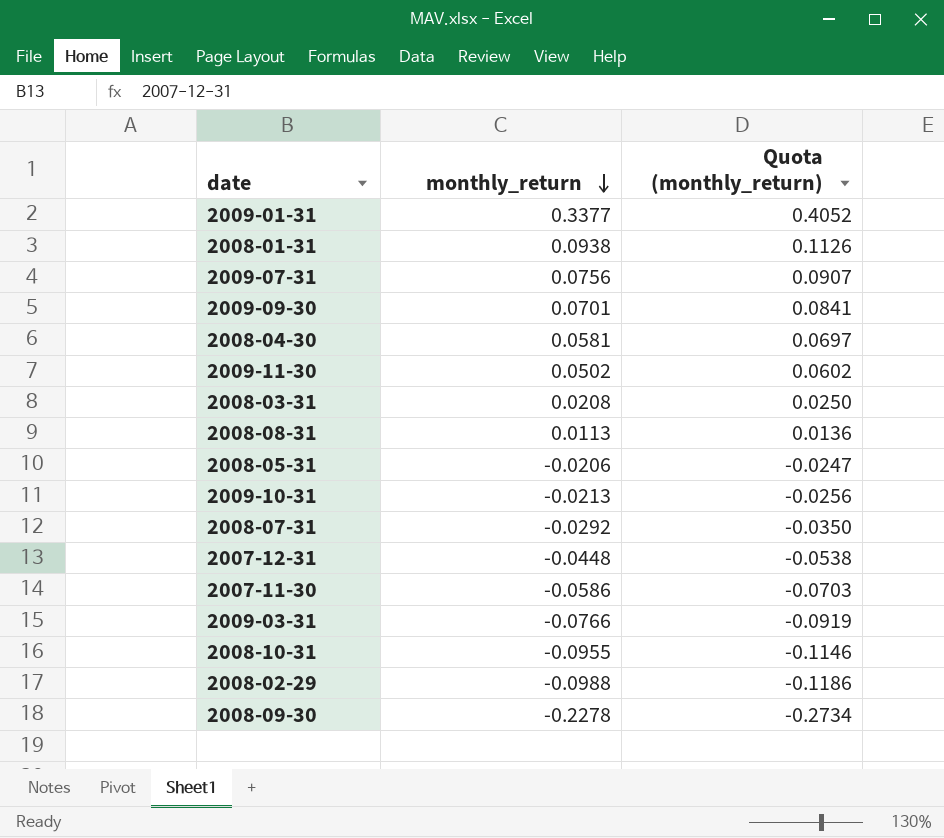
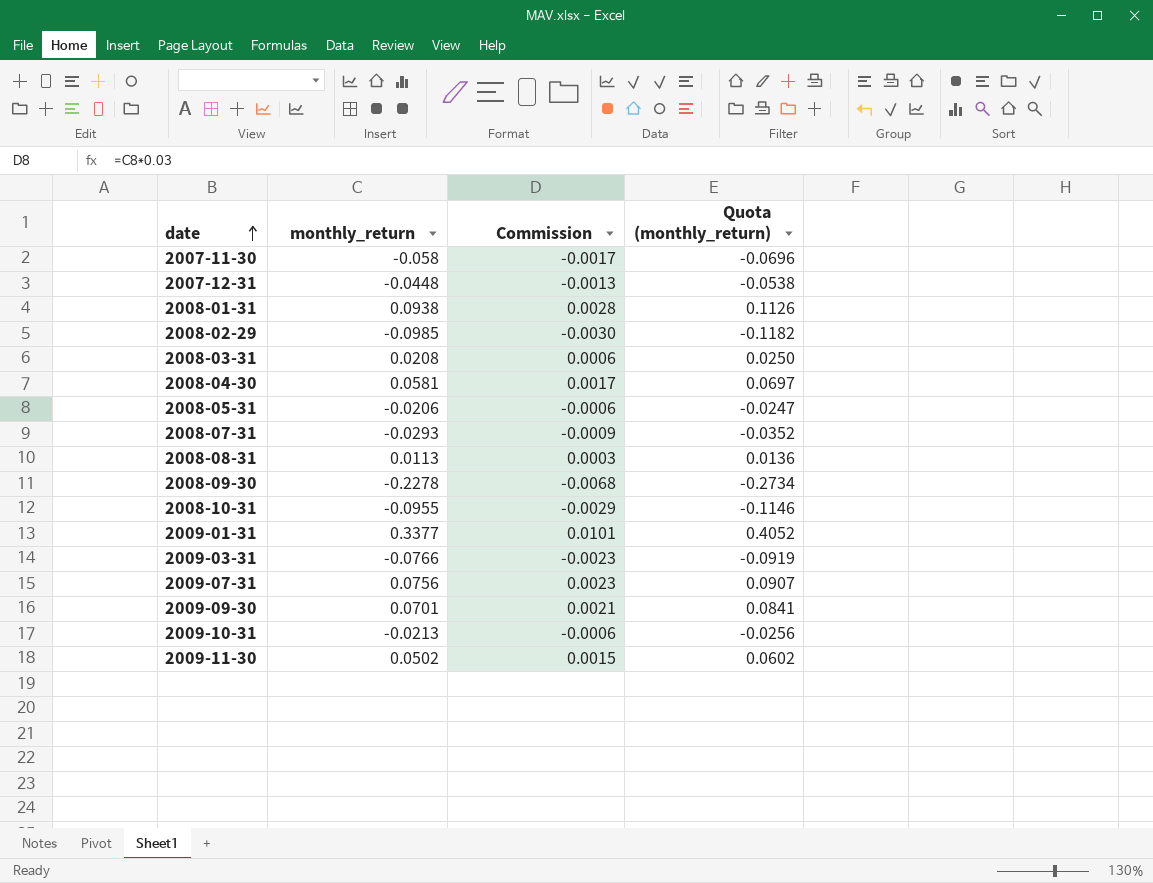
row order: monthly_return descending -> date ascending
column Commission | formula: none -> [monthly_return] * 0.03
2007-11-30 | monthly_return: -0.0586 -> -0.058
2007-11-30 | Quota (monthly_return): -0.0703 -> -0.0696
2008-02-29 | monthly_return: -0.0988 -> -0.0985
2008-02-29 | Quota (monthly_return): -0.1186 -> -0.1182
2008-07-31 | monthly_return: -0.0292 -> -0.0293
2008-07-31 | Quota (monthly_return): -0.0350 -> -0.0352

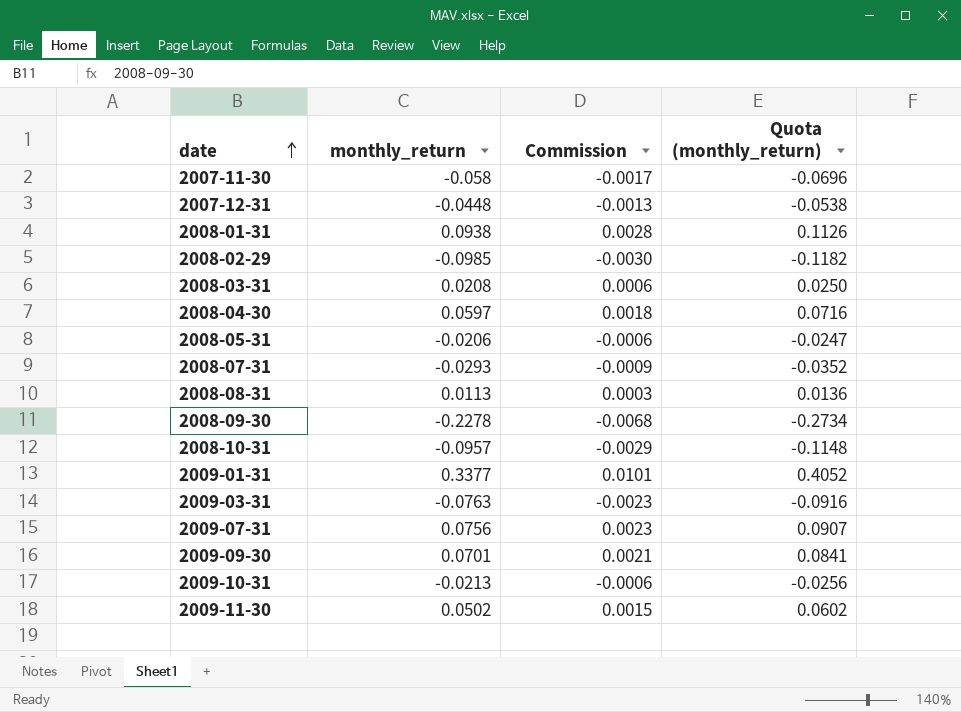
2008-04-30 | monthly_return: 0.0581 -> 0.0597
2008-04-30 | Commission: 0.0017 -> 0.0018
2008-04-30 | Quota (monthly_return): 0.0697 -> 0.0716
2008-10-31 | monthly_return: -0.0955 -> -0.0957
2008-10-31 | Quota (monthly_return): -0.1146 -> -0.1148
2009-03-31 | monthly_return: -0.0766 -> -0.0763
2009-03-31 | Quota (monthly_return): -0.0919 -> -0.0916

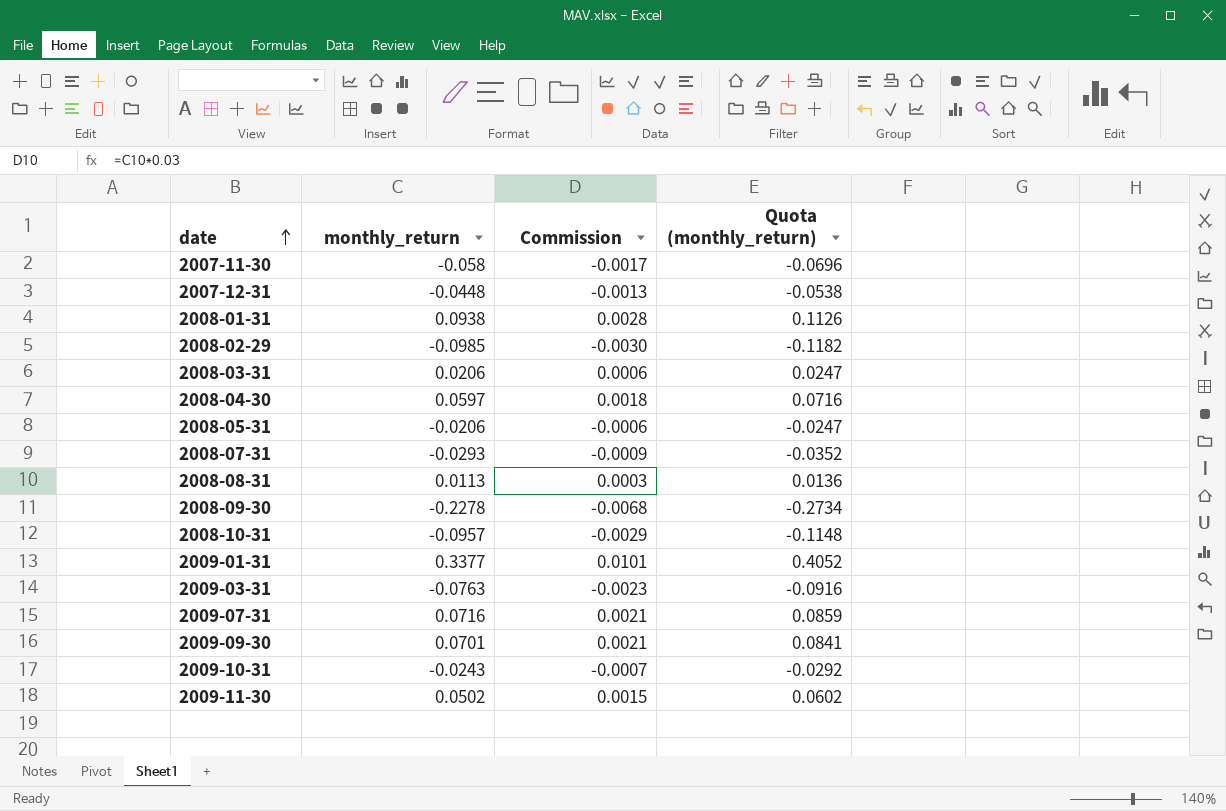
2008-03-31 | monthly_return: 0.0208 -> 0.0206
2008-03-31 | Quota (monthly_return): 0.0250 -> 0.0247
2009-07-31 | monthly_return: 0.0756 -> 0.0716
2009-07-31 | Commission: 0.0023 -> 0.0021
2009-07-31 | Quota (monthly_return): 0.0907 -> 0.0859
2009-10-31 | monthly_return: -0.0213 -> -0.0243
2009-10-31 | Commission: -0.0006 -> -0.0007
2009-10-31 | Quota (monthly_return): -0.0256 -> -0.0292

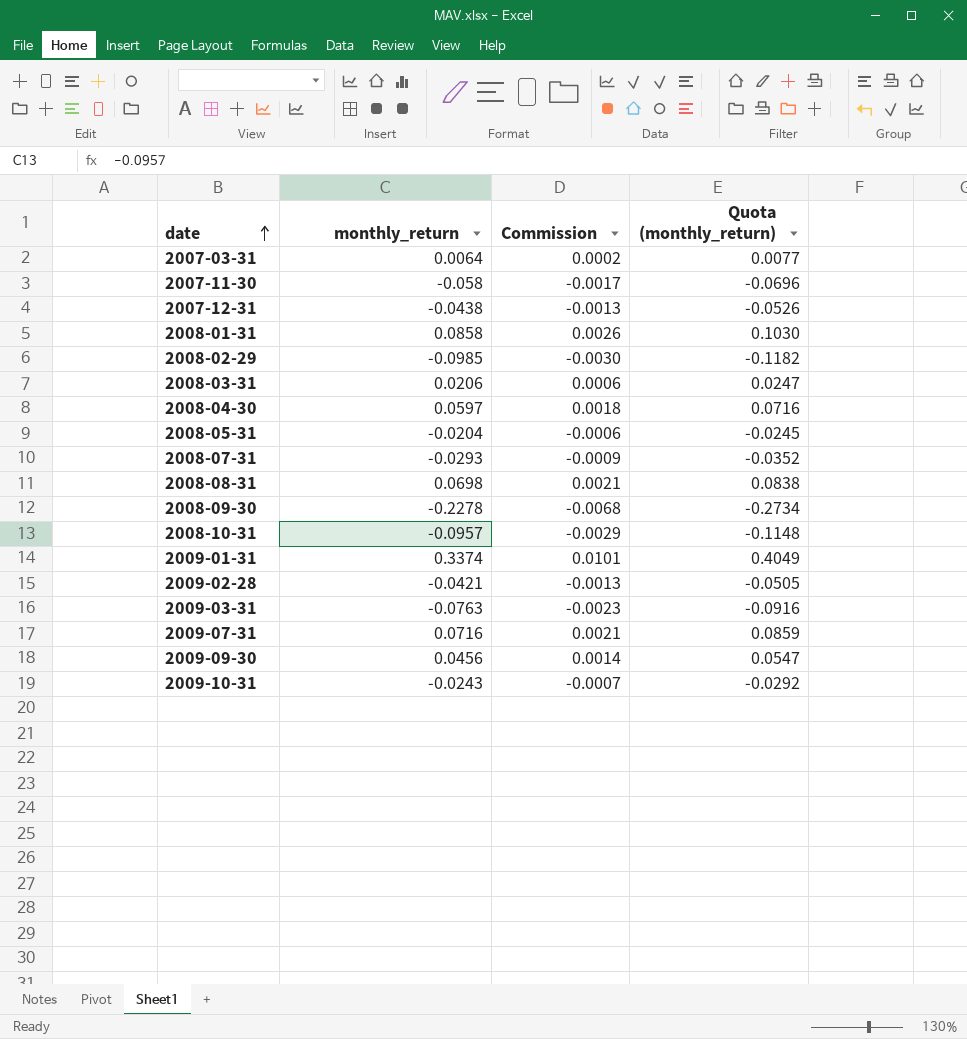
row 2009-11-30: 0.0502 | 0.0015 | 0.0602 -> none
row 2007-03-31: none -> 0.0064 | 0.0002 | 0.0077
2007-12-31 | monthly_return: -0.0448 -> -0.0438
2007-12-31 | Quota (monthly_return): -0.0538 -> -0.0526
2008-01-31 | monthly_return: 0.0938 -> 0.0858
2008-01-31 | Commission: 0.0028 -> 0.0026
2008-01-31 | Quota (monthly_return): 0.1126 -> 0.1030
2008-05-31 | monthly_return: -0.0206 -> -0.0204
2008-05-31 | Quota (monthly_return): -0.0247 -> -0.0245
2008-08-31 | monthly_return: 0.0113 -> 0.0698
2008-08-31 | Commission: 0.0003 -> 0.0021
2008-08-31 | Quota (monthly_return): 0.0136 -> 0.0838
2009-01-31 | monthly_return: 0.3377 -> 0.3374
2009-01-31 | Quota (monthly_return): 0.4052 -> 0.4049
row 2009-02-28: none -> -0.0421 | -0.0013 | -0.0505
2009-09-30 | monthly_return: 0.0701 -> 0.0456
2009-09-30 | Commission: 0.0021 -> 0.0014
2009-09-30 | Quota (monthly_return): 0.0841 -> 0.0547

